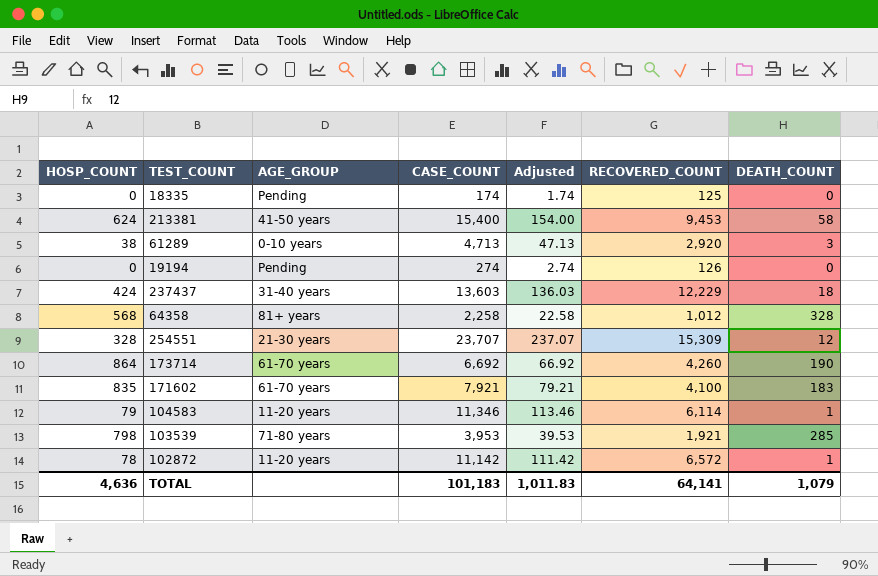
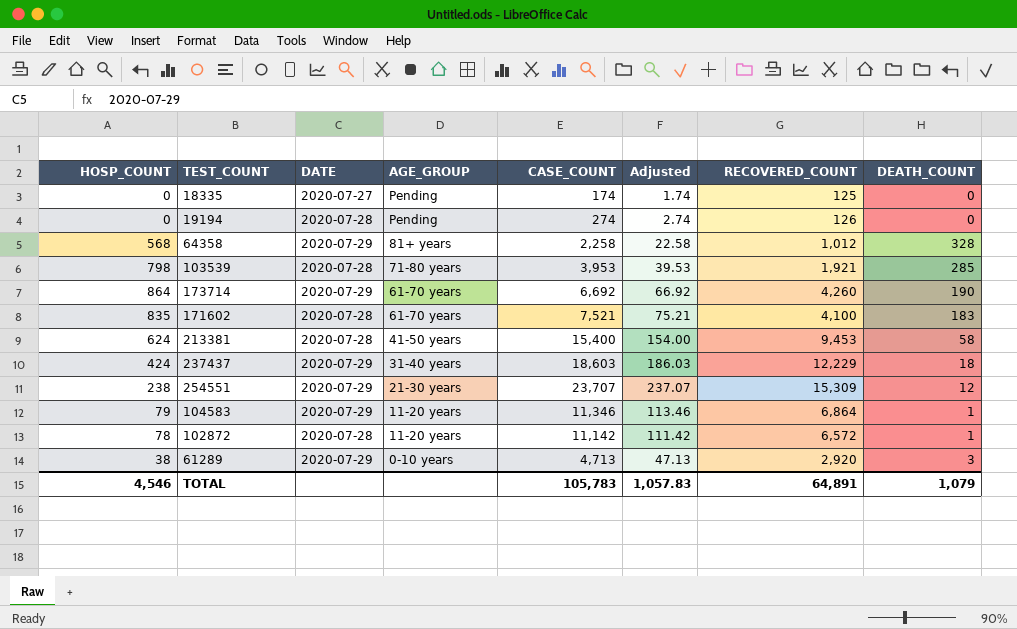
row order: none -> AGE_GROUP descending
column DATE | position: none -> 3
171602 | CASE_COUNT: 7,921 -> 7,521
171602 | Adjusted: 79.21 -> 75.21
237437 | CASE_COUNT: 13,603 -> 18,603
237437 | Adjusted: 136.03 -> 186.03
254551 | HOSP_COUNT: 328 -> 238
104583 | RECOVERED_COUNT: 6,114 -> 6,864
TOTAL | HOSP_COUNT: 4,636 -> 4,546
TOTAL | CASE_COUNT: 101,183 -> 105,783
TOTAL | Adjusted: 1,011.83 -> 1,057.83
TOTAL | RECOVERED_COUNT: 64,141 -> 64,891

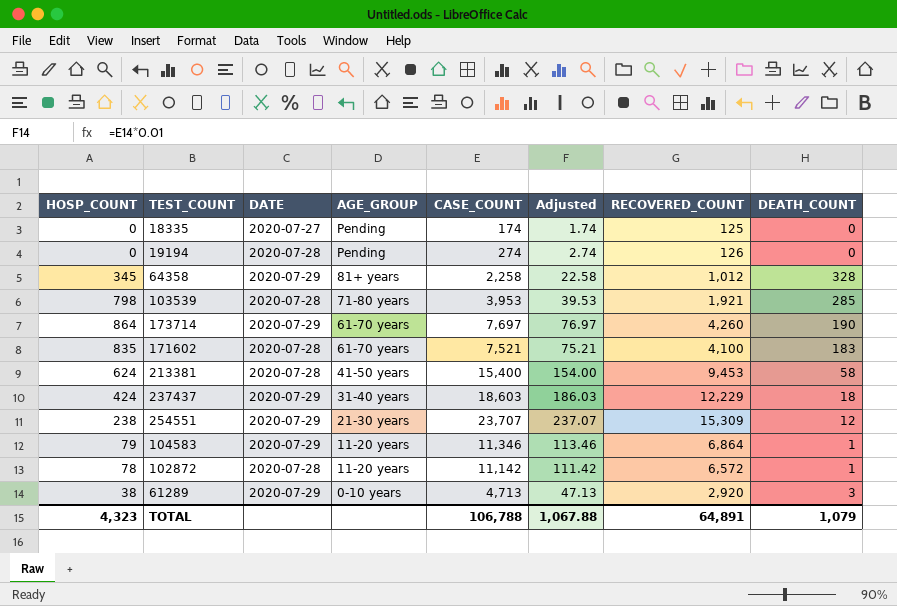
64358 | HOSP_COUNT: 568 -> 345
173714 | CASE_COUNT: 6,692 -> 7,697
173714 | Adjusted: 66.92 -> 76.97
TOTAL | HOSP_COUNT: 4,546 -> 4,323
TOTAL | CASE_COUNT: 105,783 -> 106,788
TOTAL | Adjusted: 1,057.83 -> 1,067.88

